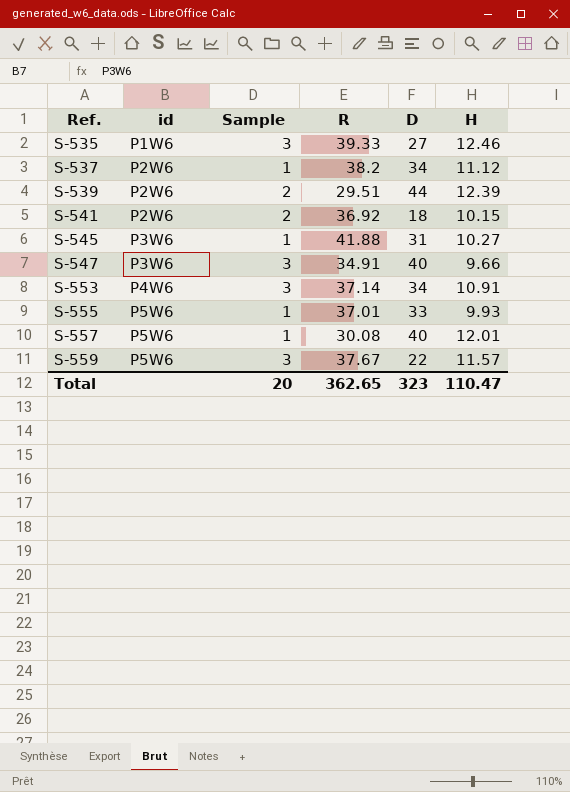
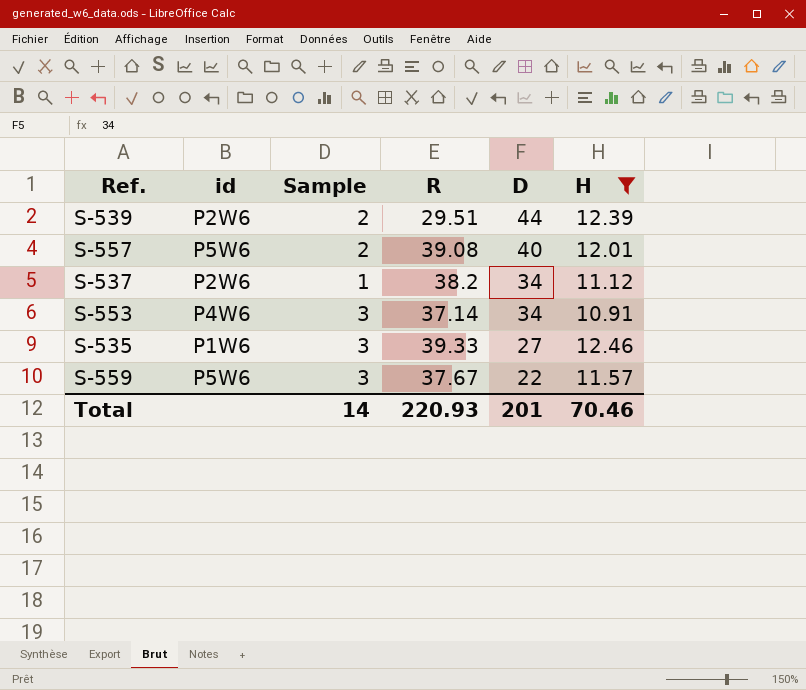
filter: none -> H >= 10.91
row order: Ref. ascending -> D descending
S-557 | Sample: 1 -> 2
S-557 | R: 30.08 -> 39.08
Total | Sample: 20 -> 14
Total | R: 362.65 -> 220.93
Total | D: 323 -> 201
Total | H: 110.47 -> 70.46

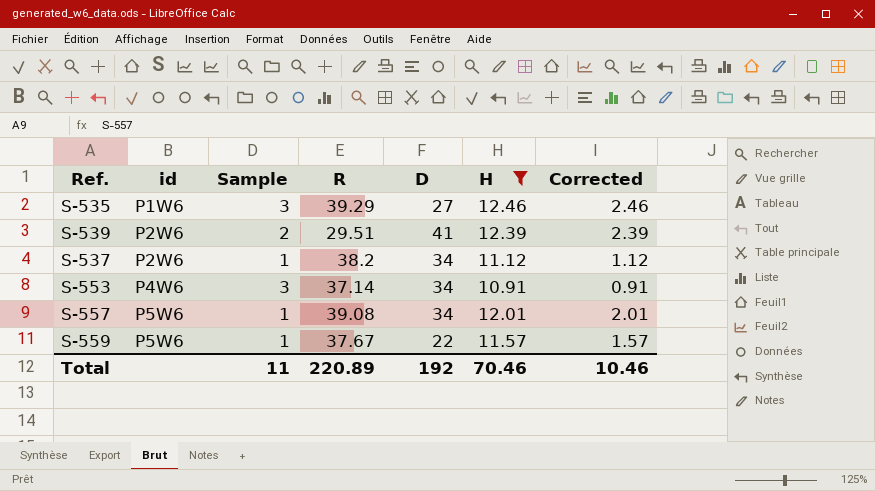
row order: D descending -> id ascending
column Corrected | formula: none -> [H] - 10
S-535 | R: 39.33 -> 39.29
S-539 | D: 44 -> 41
S-557 | Sample: 2 -> 1
S-557 | D: 40 -> 34
S-559 | Sample: 3 -> 1
Total | Sample: 14 -> 11
Total | R: 220.93 -> 220.89
Total | D: 201 -> 192

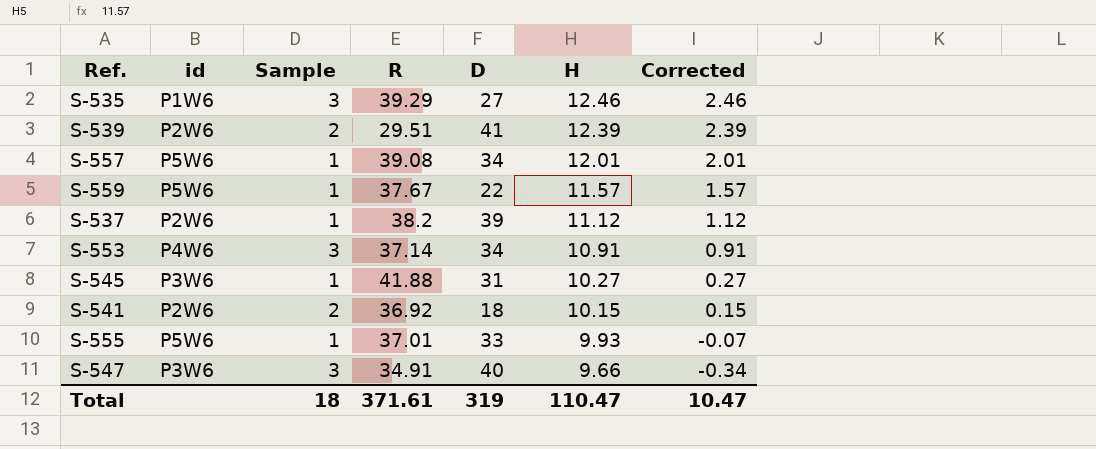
filter: H >= 10.91 -> none
row order: id ascending -> H descending
S-537 | D: 34 -> 39
Total | Sample: 11 -> 18
Total | R: 220.89 -> 371.61
Total | D: 192 -> 319
Total | H: 70.46 -> 110.47
Total | Corrected: 10.46 -> 10.47

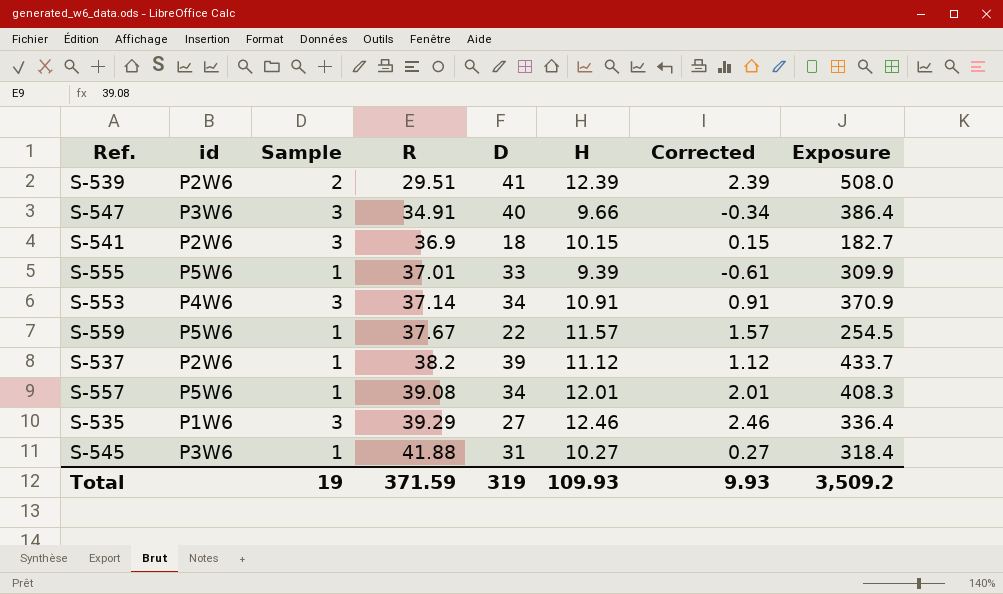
row order: H descending -> R ascending
column Exposure | formula: none -> [D] * [H]
S-541 | Sample: 2 -> 3
S-541 | R: 36.92 -> 36.9
S-555 | H: 9.93 -> 9.39
S-555 | Corrected: -0.07 -> -0.61
Total | Sample: 18 -> 19
Total | R: 371.61 -> 371.59
Total | H: 110.47 -> 109.93
Total | Corrected: 10.47 -> 9.93

